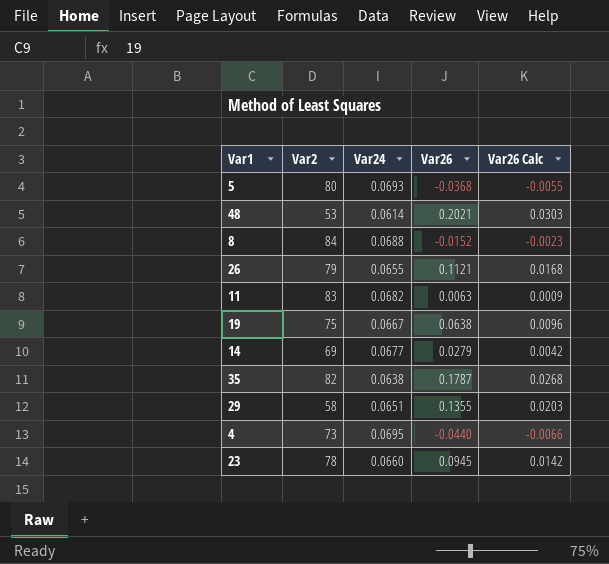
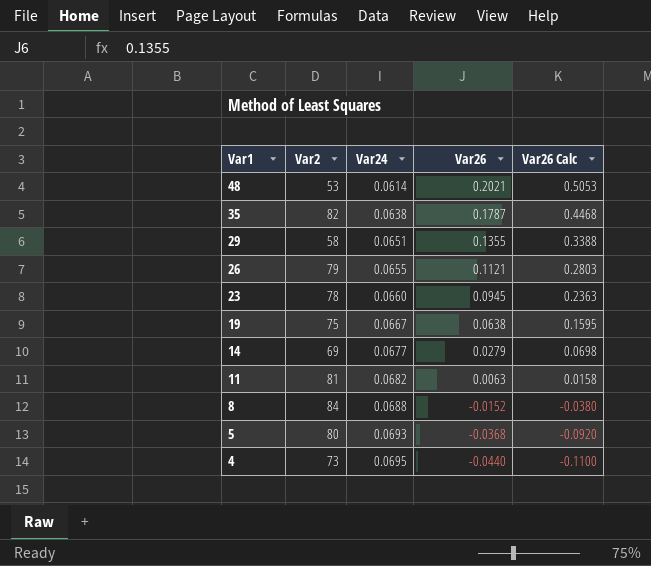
row order: none -> Var1 descending
column Var26 Calc | formula: [Var26] * 0.15 -> [Var26] * 2.5
11 | Var2: 83 -> 81

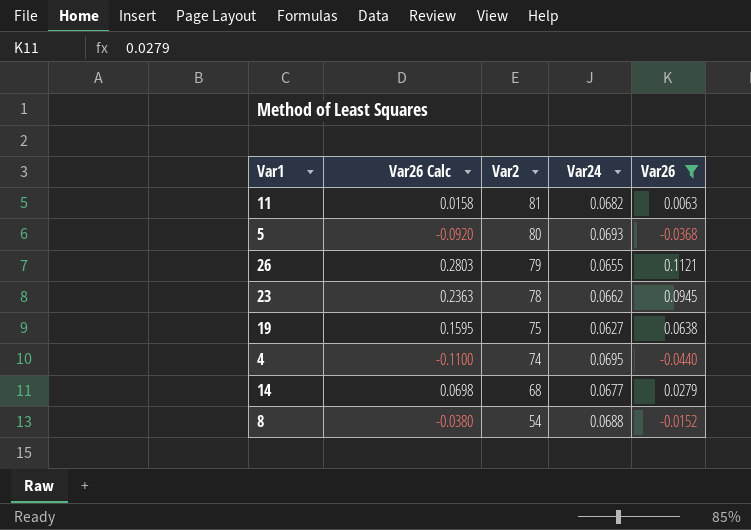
filter: none -> Var26 <= 0.1121
row order: Var1 descending -> Var2 descending
column Var26 Calc | position: 5 -> 2
23 | Var24: 0.0660 -> 0.0662
19 | Var24: 0.0667 -> 0.0627
4 | Var2: 73 -> 74
14 | Var2: 69 -> 68
8 | Var2: 84 -> 54

